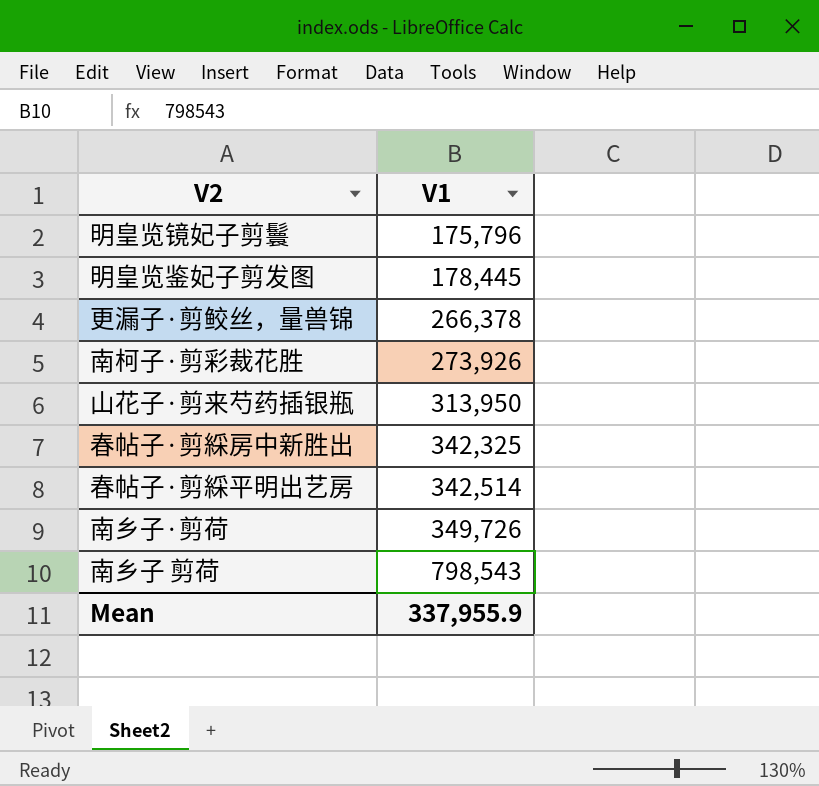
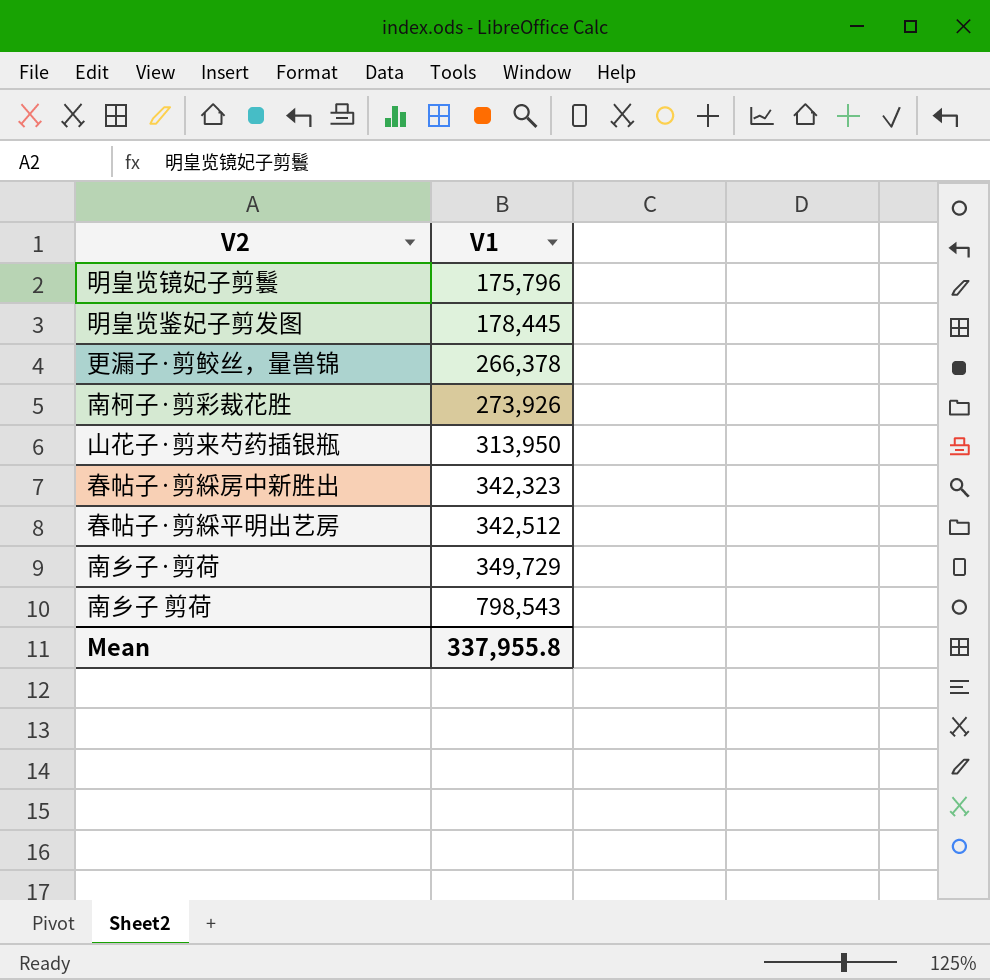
春帖子·剪綵房中新胜出 | V1: 342,325 -> 342,323
春帖子·剪綵平明出艺房 | V1: 342,514 -> 342,512
南乡子·剪荷 | V1: 349,726 -> 349,729
Mean | V1: 337,955.9 -> 337,955.8

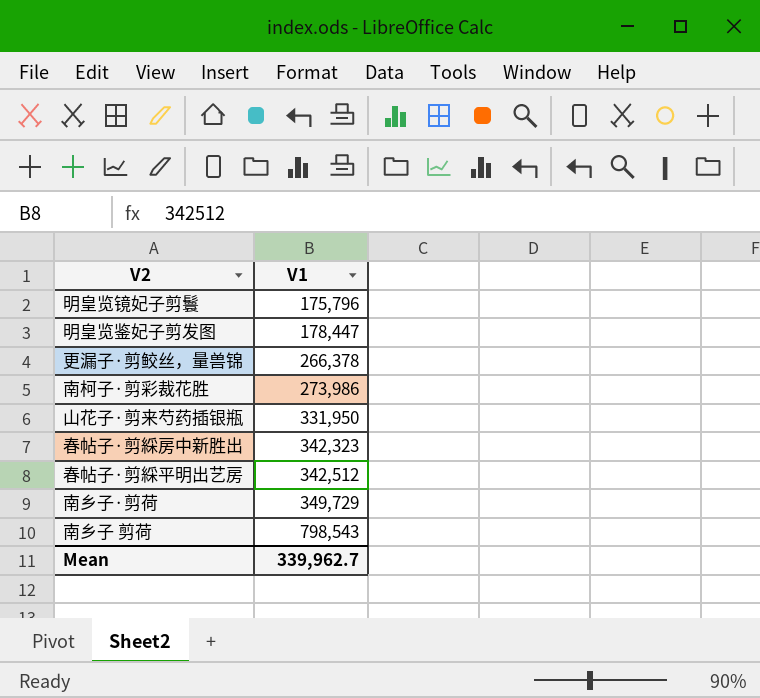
明皇览鉴妃子剪发图 | V1: 178,445 -> 178,447
南柯子·剪彩裁花胜 | V1: 273,926 -> 273,986
山花子·剪来芍药插银瓶 | V1: 313,950 -> 331,950
Mean | V1: 337,955.8 -> 339,962.7

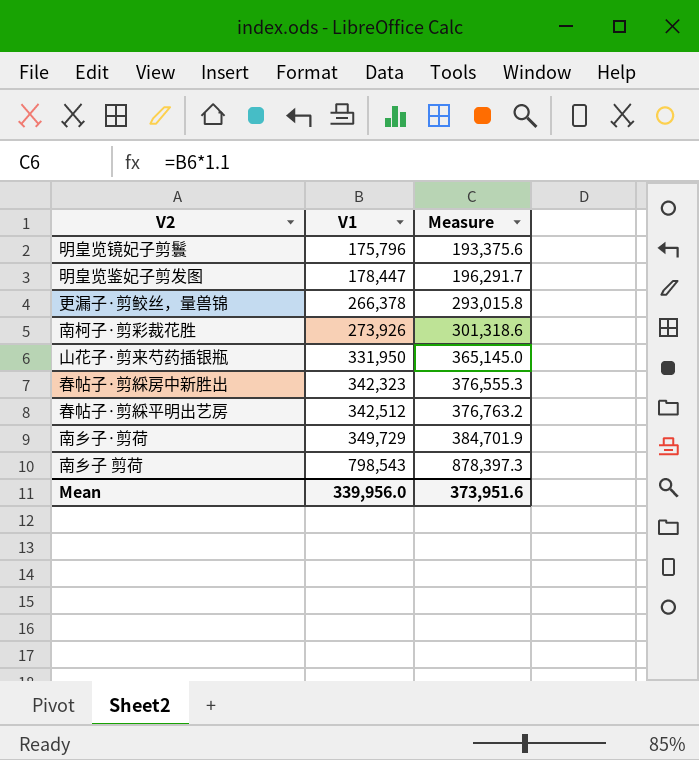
column Measure | formula: none -> [V1] * 1.1
南柯子·剪彩裁花胜 | V1: 273,986 -> 273,926
Mean | V1: 339,962.7 -> 339,956.0

